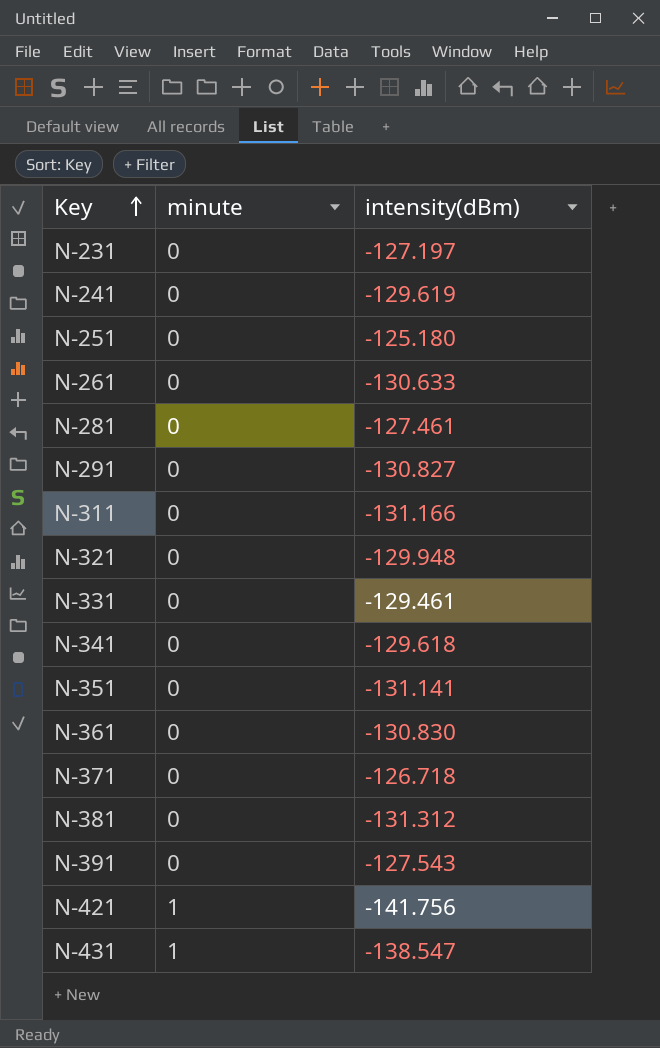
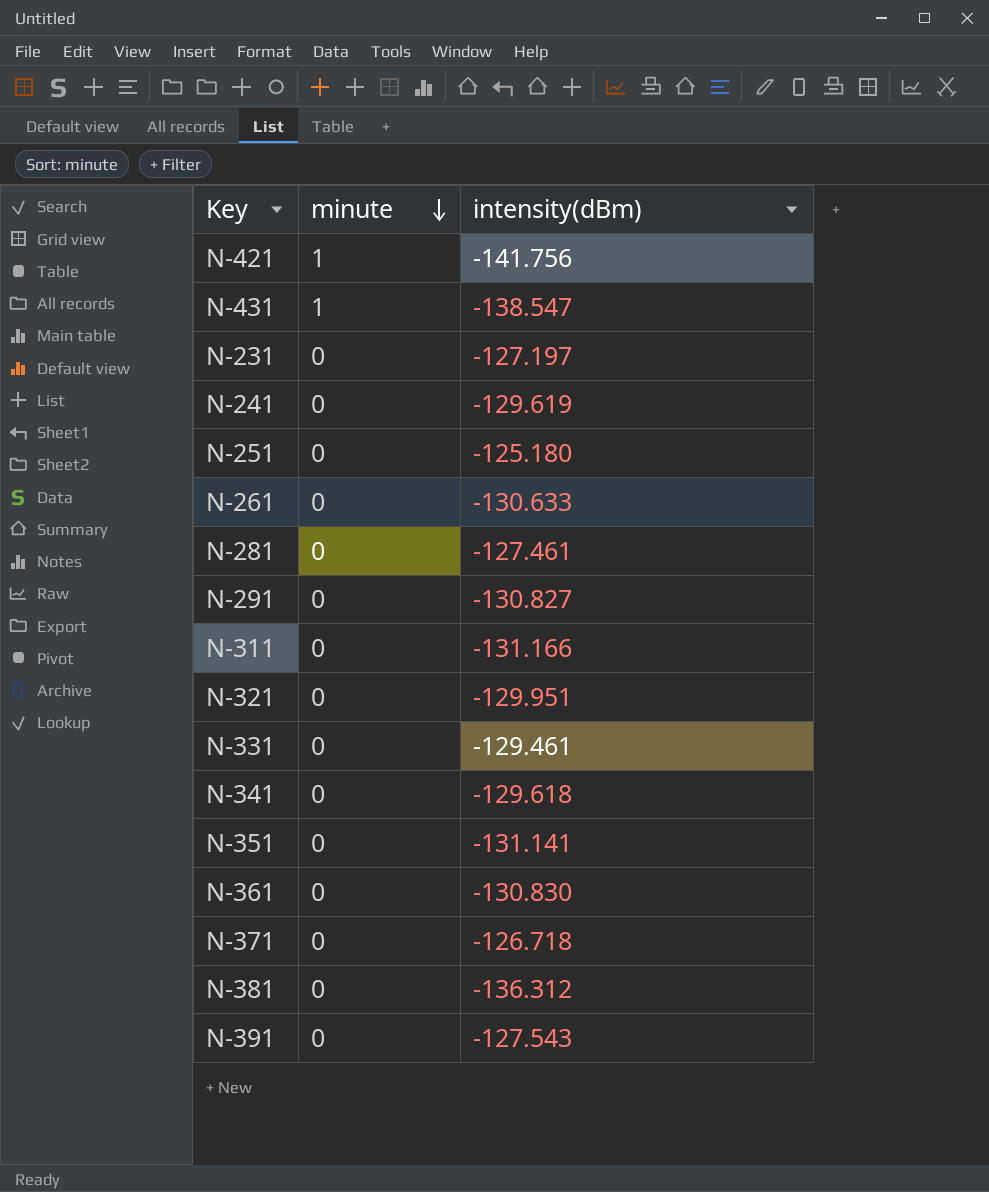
row order: Key ascending -> minute descending
N-321 | intensity(dBm): -129.948 -> -129.951
N-381 | intensity(dBm): -131.312 -> -136.312

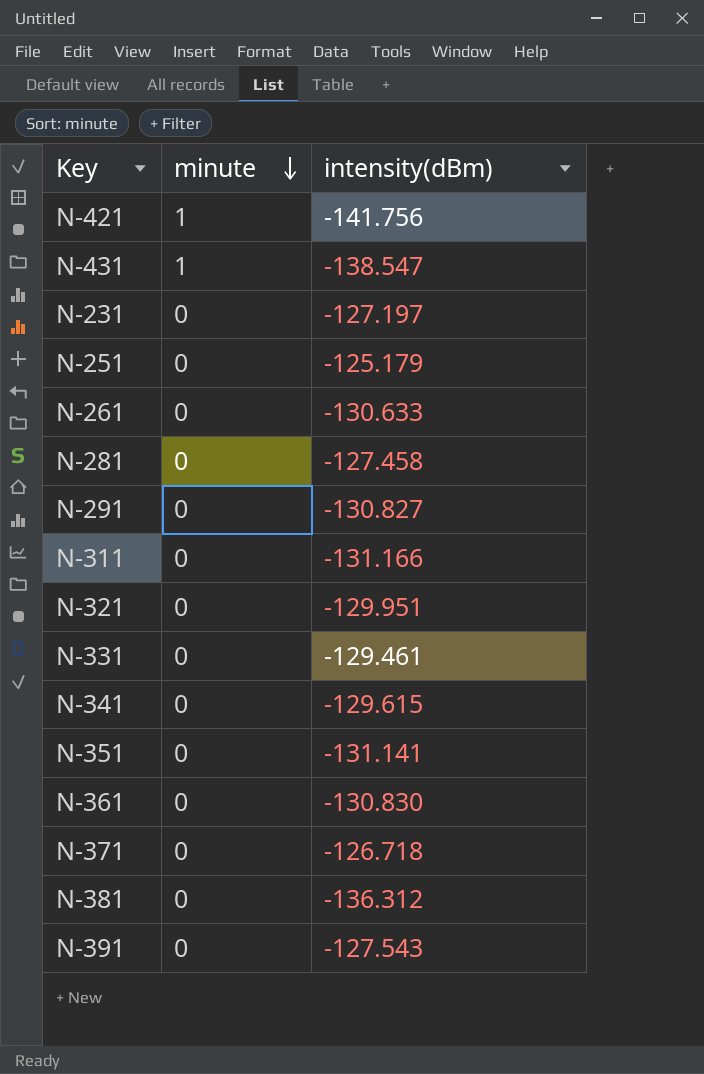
row N-241: 0 | -129.619 -> none
N-251 | intensity(dBm): -125.180 -> -125.179
N-281 | intensity(dBm): -127.461 -> -127.458
N-341 | intensity(dBm): -129.618 -> -129.615

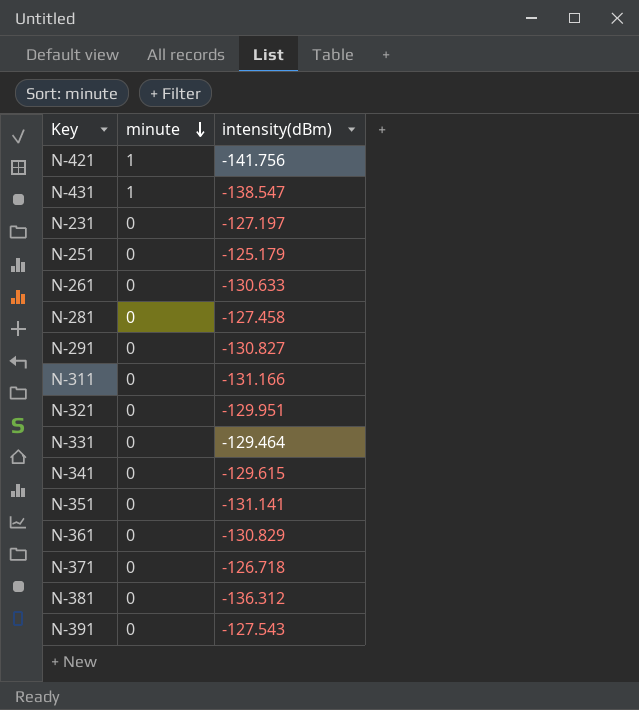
N-331 | intensity(dBm): -129.461 -> -129.464
N-361 | intensity(dBm): -130.830 -> -130.829

